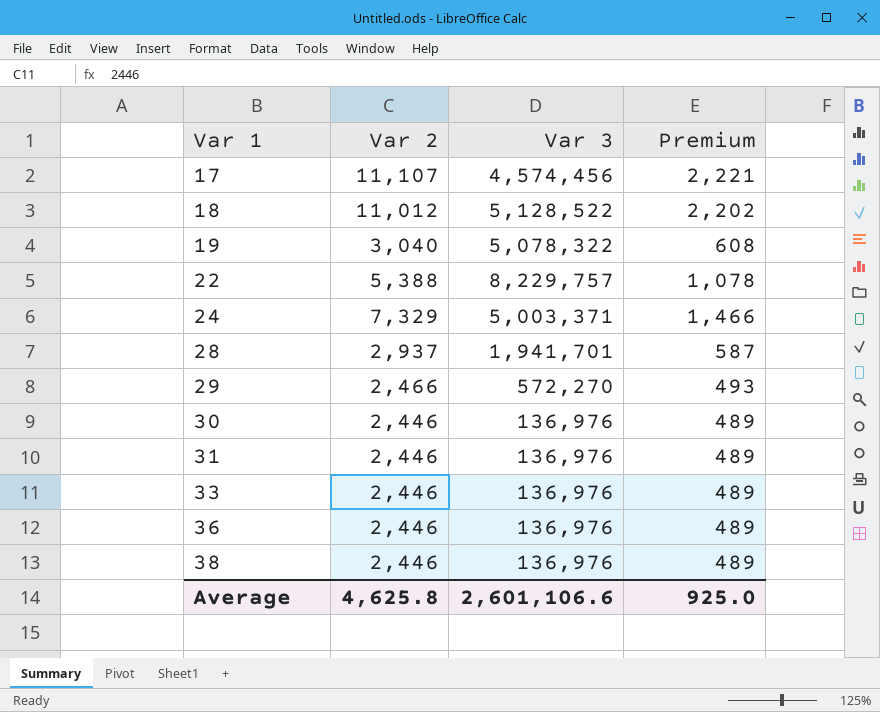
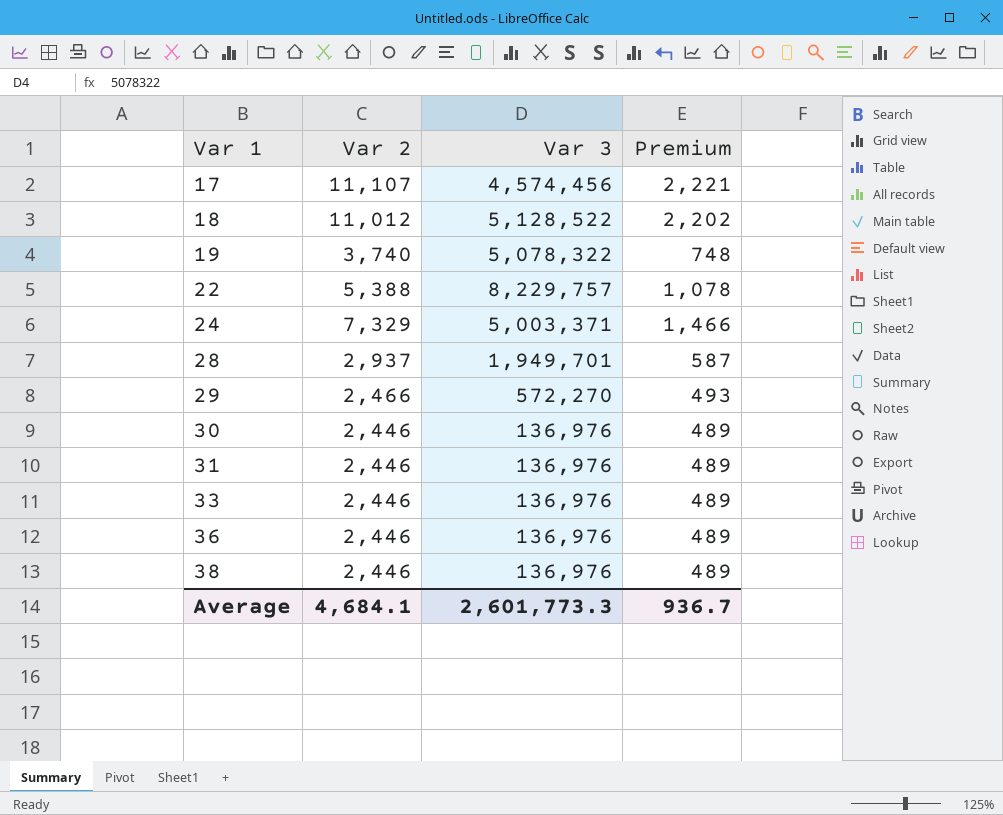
19 | Var 2: 3,040 -> 3,740
19 | Premium: 608 -> 748
28 | Var 3: 1,941,701 -> 1,949,701
Average | Var 2: 4,625.8 -> 4,684.1
Average | Var 3: 2,601,106.6 -> 2,601,773.3
Average | Premium: 925.0 -> 936.7

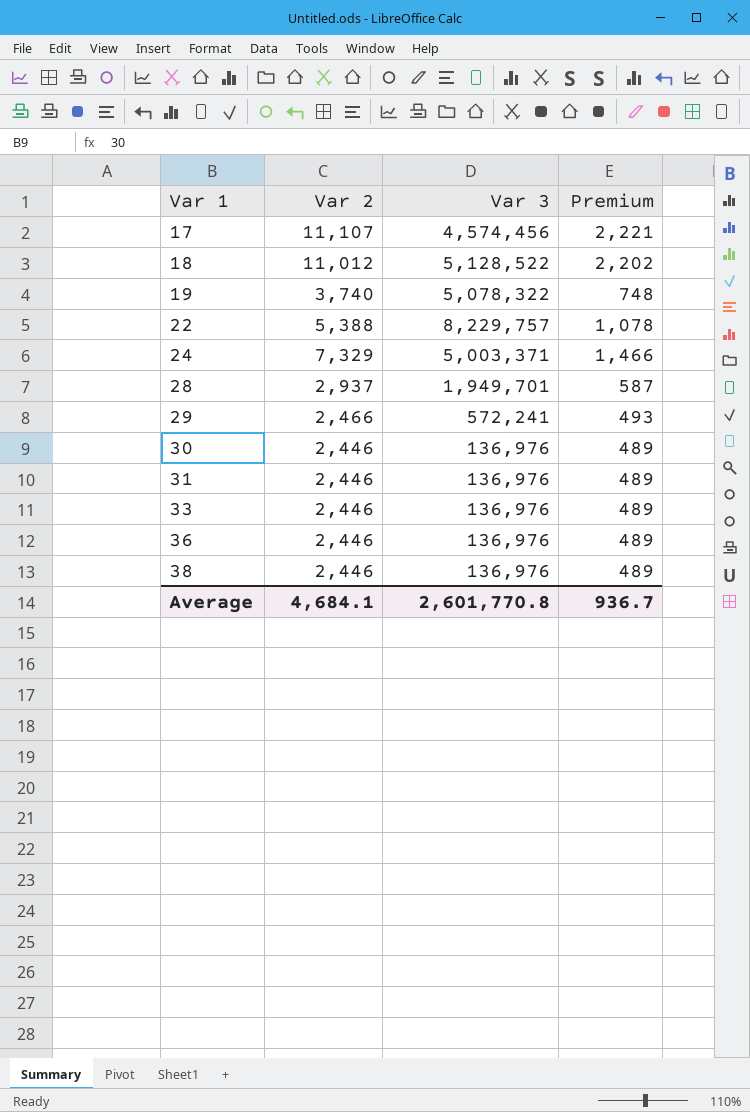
29 | Var 3: 572,270 -> 572,241
Average | Var 3: 2,601,773.3 -> 2,601,770.8

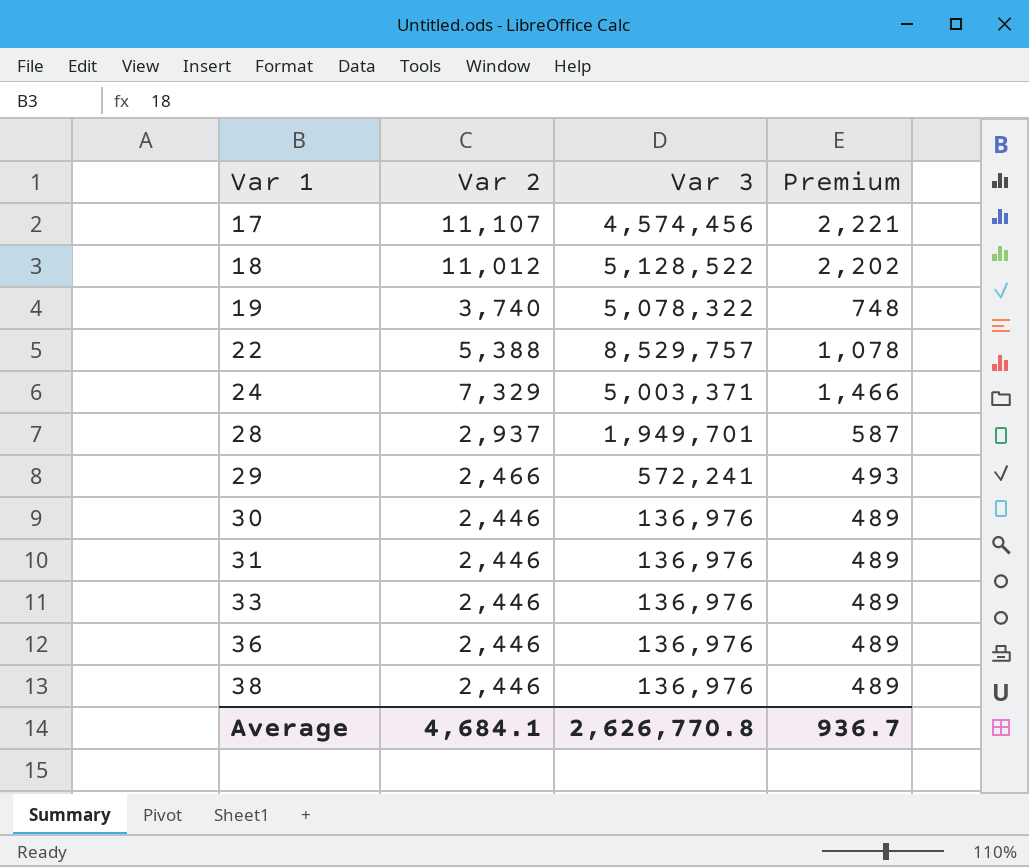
22 | Var 3: 8,229,757 -> 8,529,757
Average | Var 3: 2,601,770.8 -> 2,626,770.8

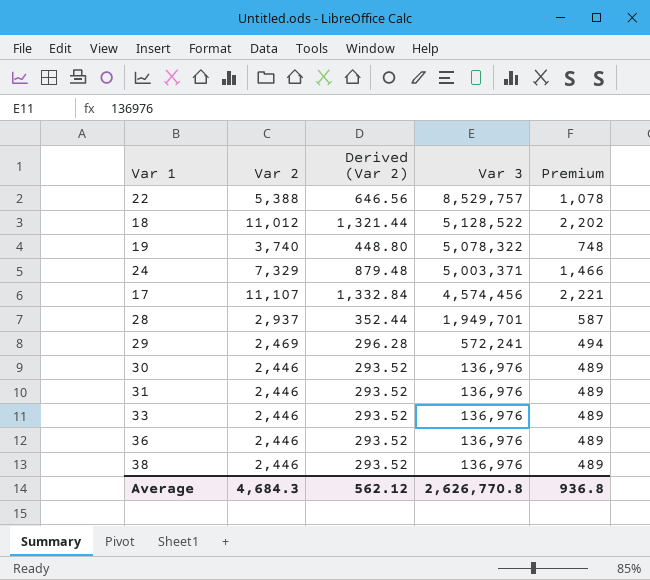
row order: Var 1 ascending -> Var 3 descending
column Derived (Var 2) | formula: none -> [Var 2] * 0.12
29 | Var 2: 2,466 -> 2,469
29 | Premium: 493 -> 494
Average | Var 2: 4,684.1 -> 4,684.3
Average | Premium: 936.7 -> 936.8

